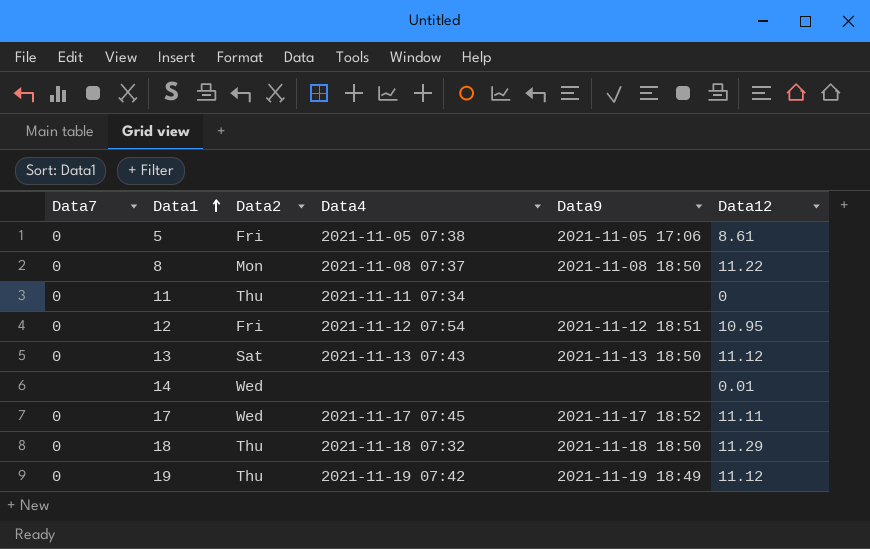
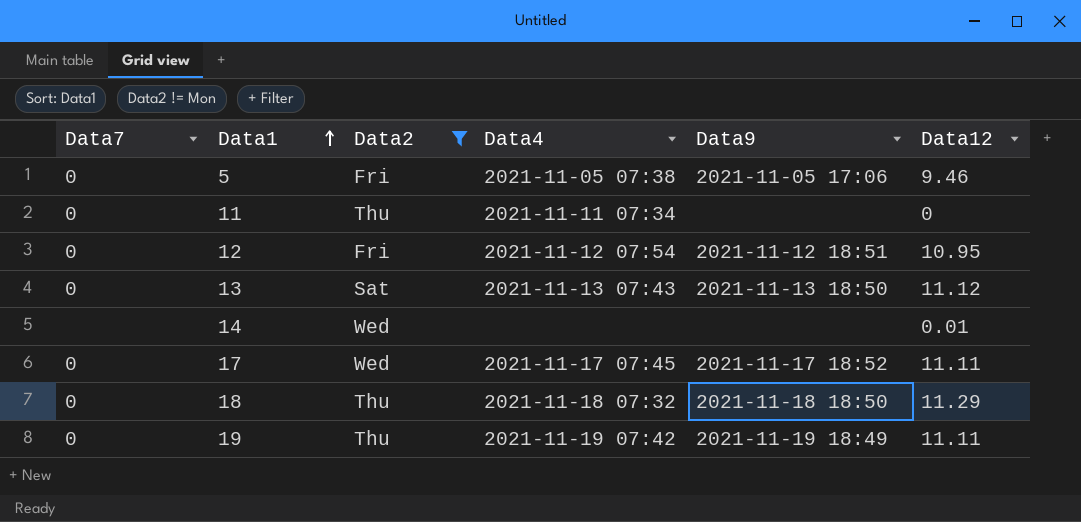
filter: none -> Data2 != Mon
5 | Data12: 8.61 -> 9.46
19 | Data12: 11.12 -> 11.11

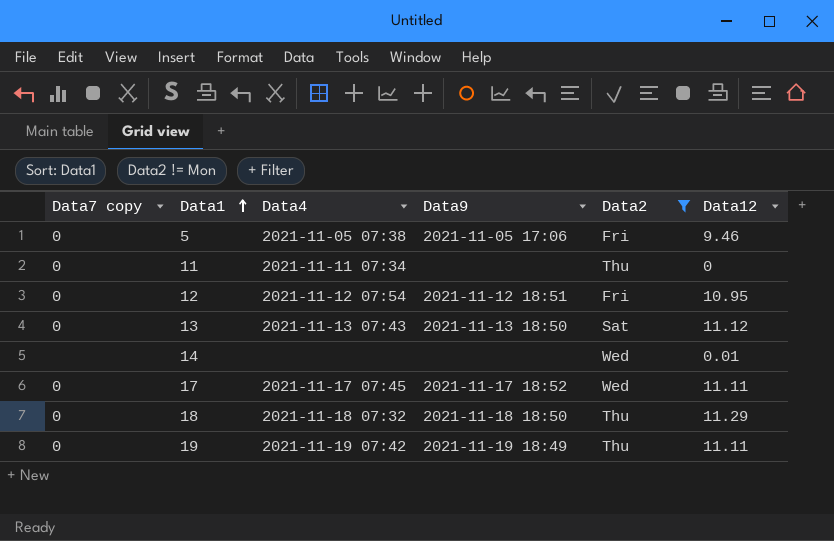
column name: Data7 -> Data7 copy
column Data2 | position: 3 -> 5

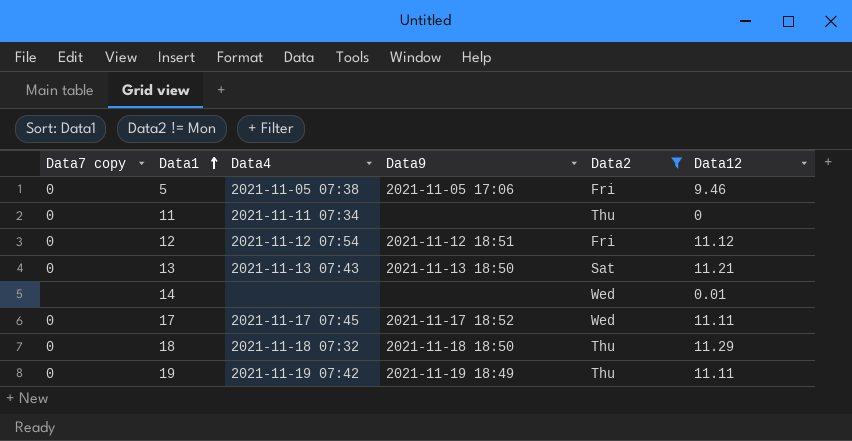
12 | Data12: 10.95 -> 11.12
13 | Data12: 11.12 -> 11.21

